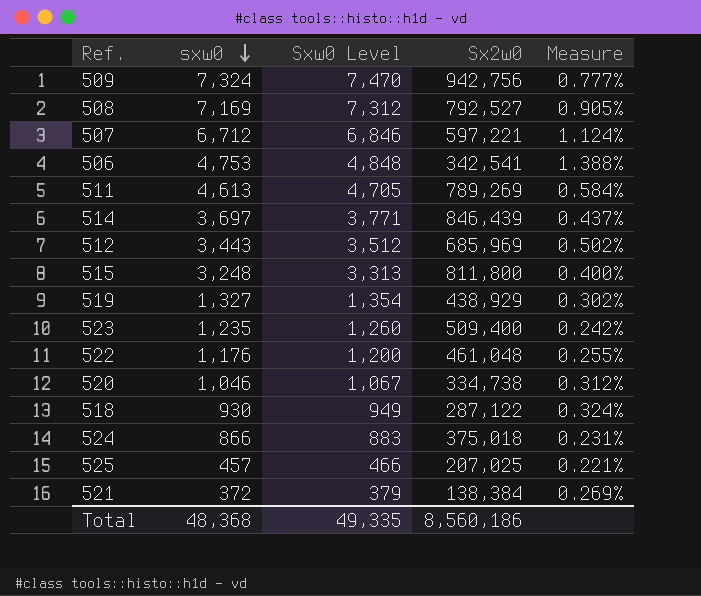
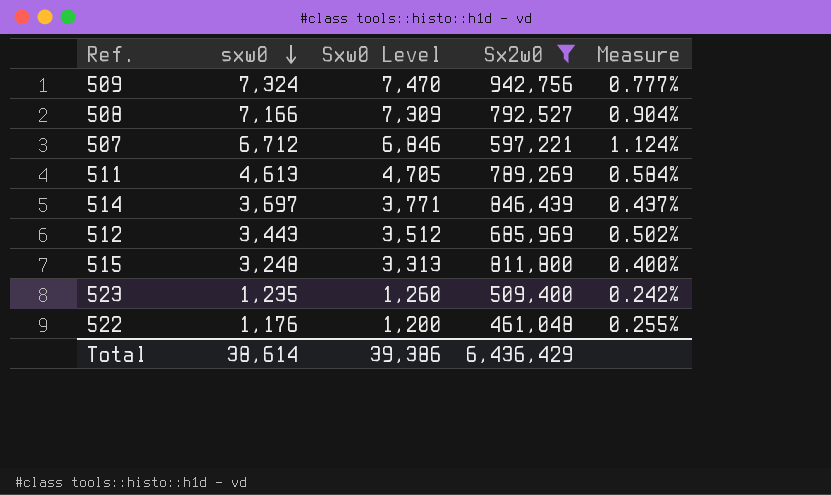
filter: none -> Sx2w0 >= 461,048
508 | sxw0: 7,169 -> 7,166
508 | Sxw0 Level: 7,312 -> 7,309
508 | Measure: 0.905% -> 0.904%
Total | sxw0: 48,368 -> 38,614
Total | Sxw0 Level: 49,335 -> 39,386
Total | Sx2w0: 8,560,186 -> 6,436,429

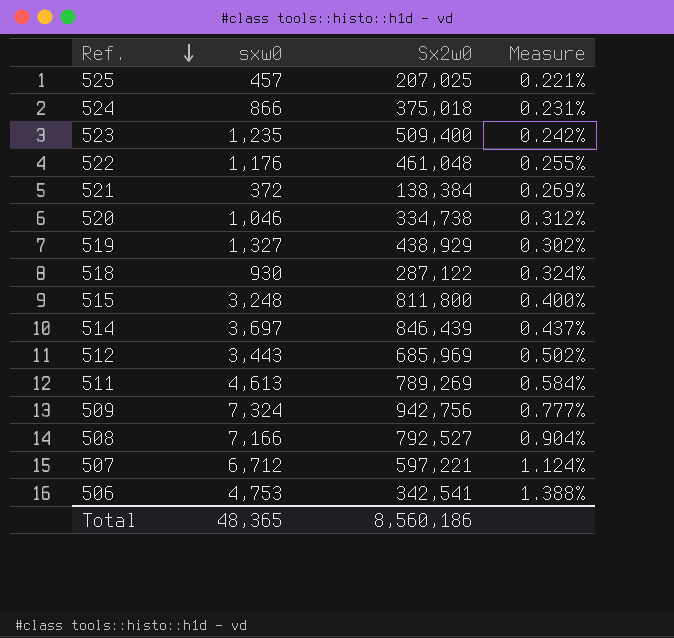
filter: Sx2w0 >= 461,048 -> none
row order: sxw0 descending -> Ref. descending
column Sxw0 Level | formula: [sxw0] * 1.02 -> none
Total | sxw0: 38,614 -> 48,365
Total | Sx2w0: 6,436,429 -> 8,560,186

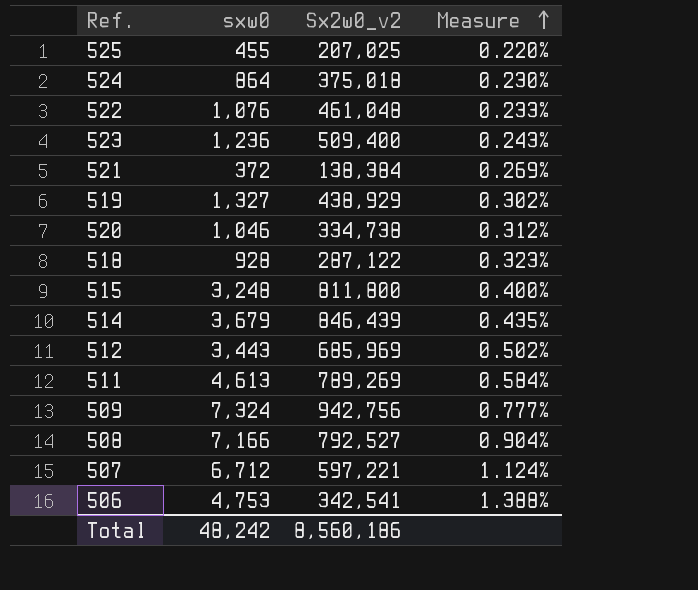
row order: Ref. descending -> Measure ascending
column name: Sx2w0 -> Sx2w0_v2
525 | sxw0: 457 -> 455
525 | Measure: 0.221% -> 0.220%
524 | sxw0: 866 -> 864
524 | Measure: 0.231% -> 0.230%
522 | sxw0: 1,176 -> 1,076
522 | Measure: 0.255% -> 0.233%
523 | sxw0: 1,235 -> 1,236
523 | Measure: 0.242% -> 0.243%
518 | sxw0: 930 -> 928
518 | Measure: 0.324% -> 0.323%
514 | sxw0: 3,697 -> 3,679
514 | Measure: 0.437% -> 0.435%
Total | sxw0: 48,365 -> 48,242

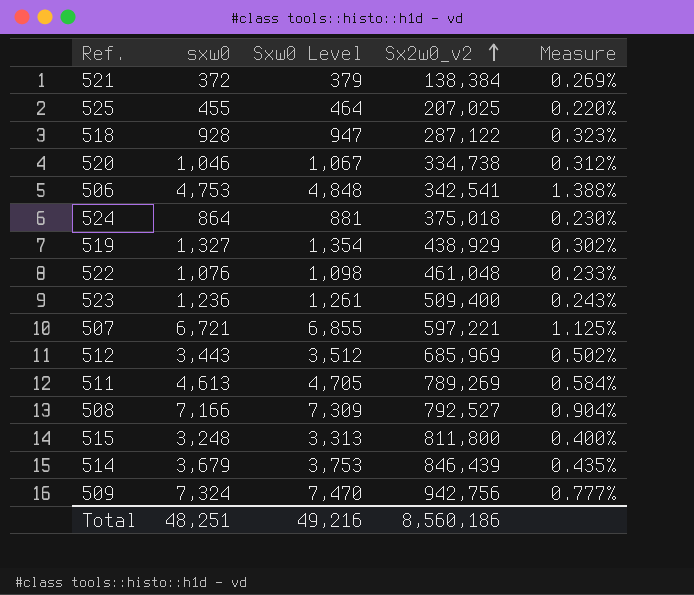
row order: Measure ascending -> Sx2w0_v2 ascending
column Sxw0 Level | formula: none -> [sxw0] * 1.02
507 | sxw0: 6,712 -> 6,721
507 | Measure: 1.124% -> 1.125%
Total | sxw0: 48,242 -> 48,251

